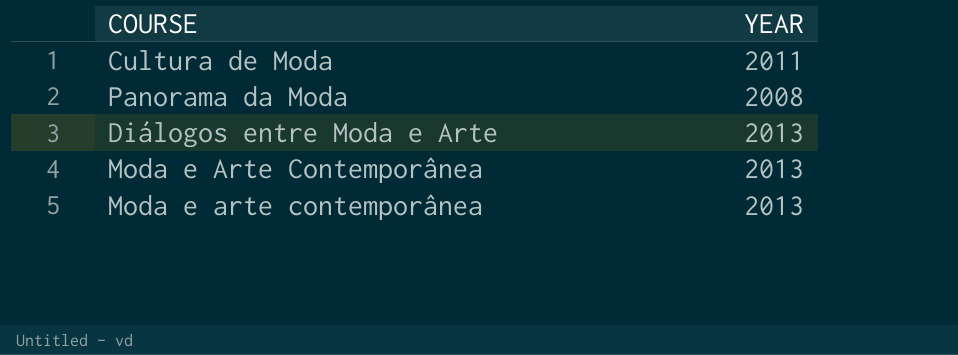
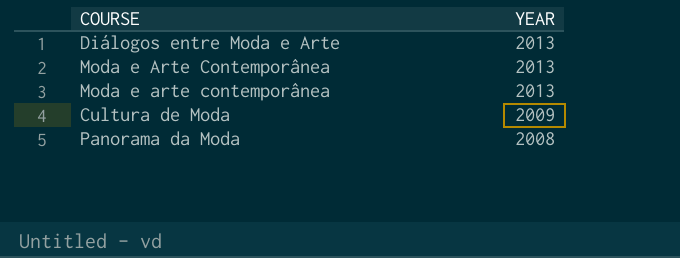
row order: none -> YEAR descending
Cultura de Moda | YEAR: 2011 -> 2009

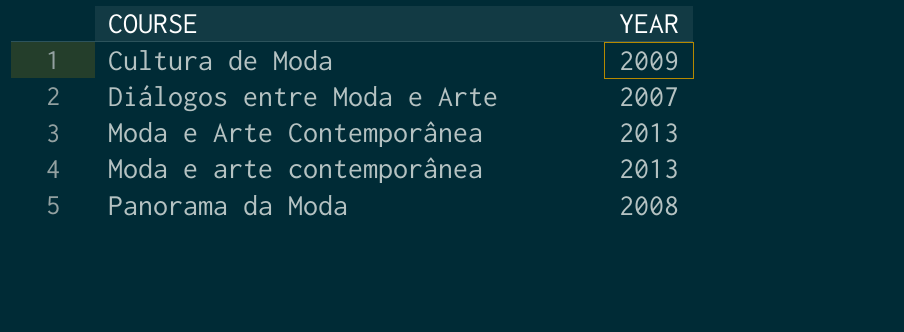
row order: YEAR descending -> COURSE ascending
Diálogos entre Moda e Arte | YEAR: 2013 -> 2007

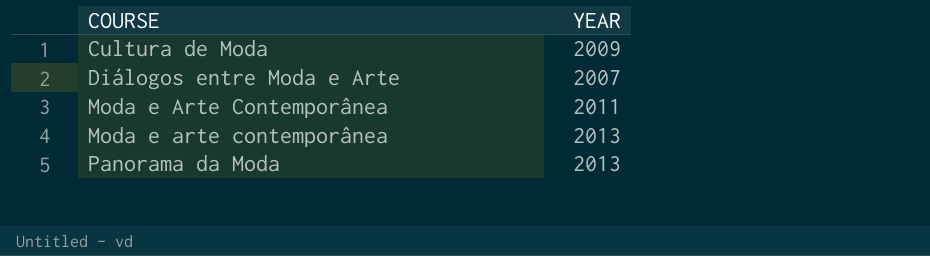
Moda e Arte Contemporânea | YEAR: 2013 -> 2011
Panorama da Moda | YEAR: 2008 -> 2013

